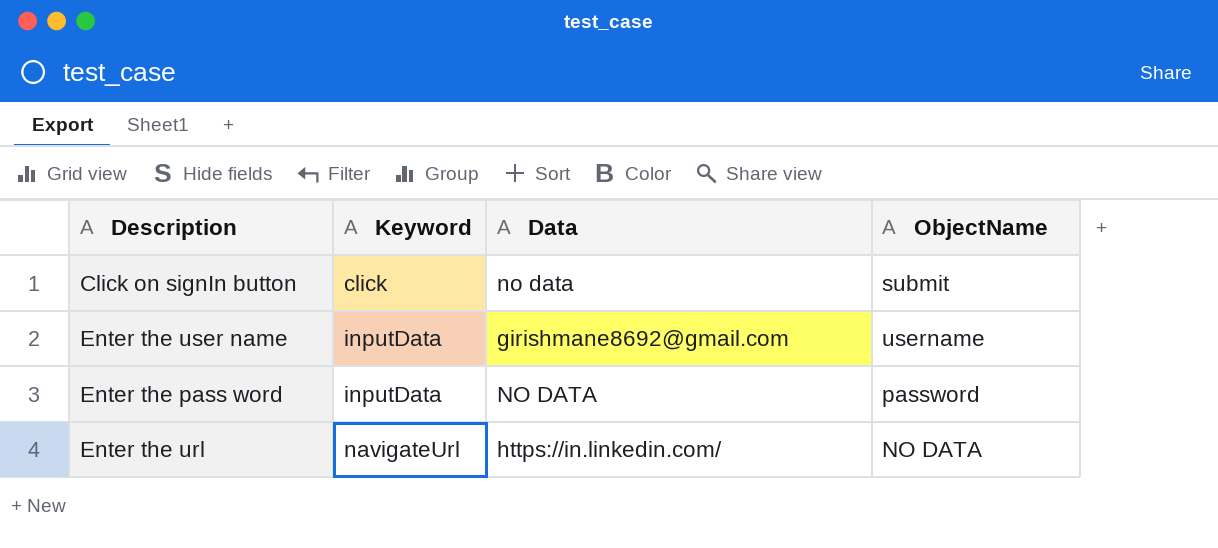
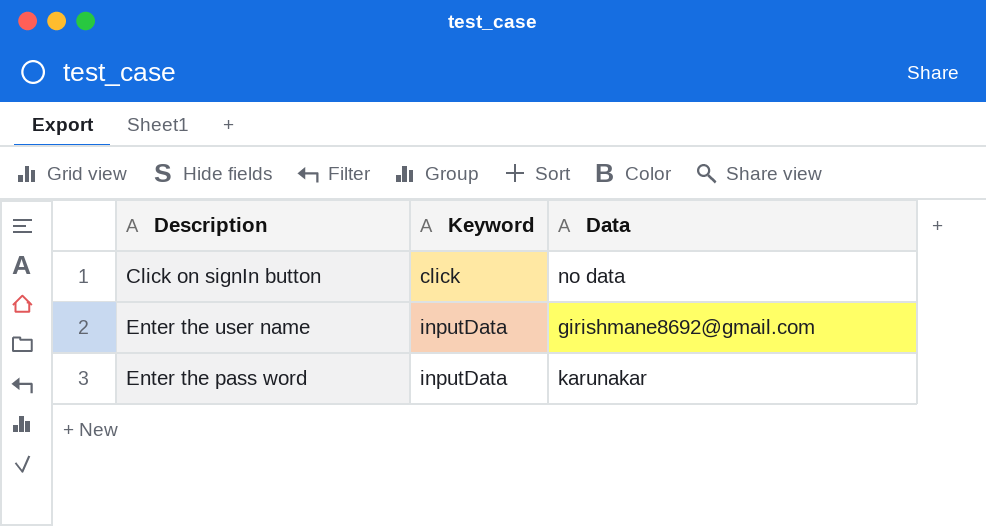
column ObjectName | position: 4 -> none
row Enter the url: navigateUrl | https://in.linkedin.com/ | NO DATA -> none
Enter the pass word | Data: NO DATA -> karunakar

